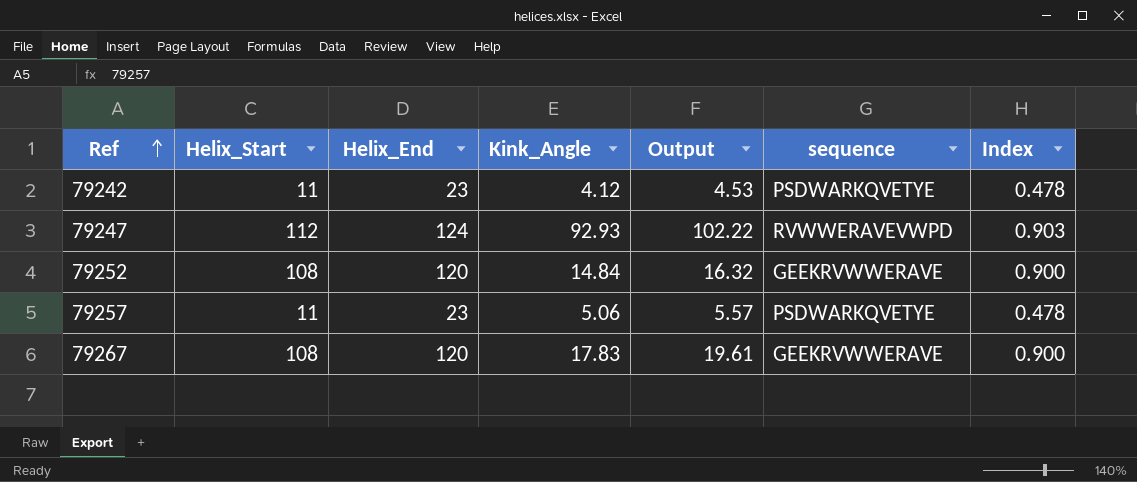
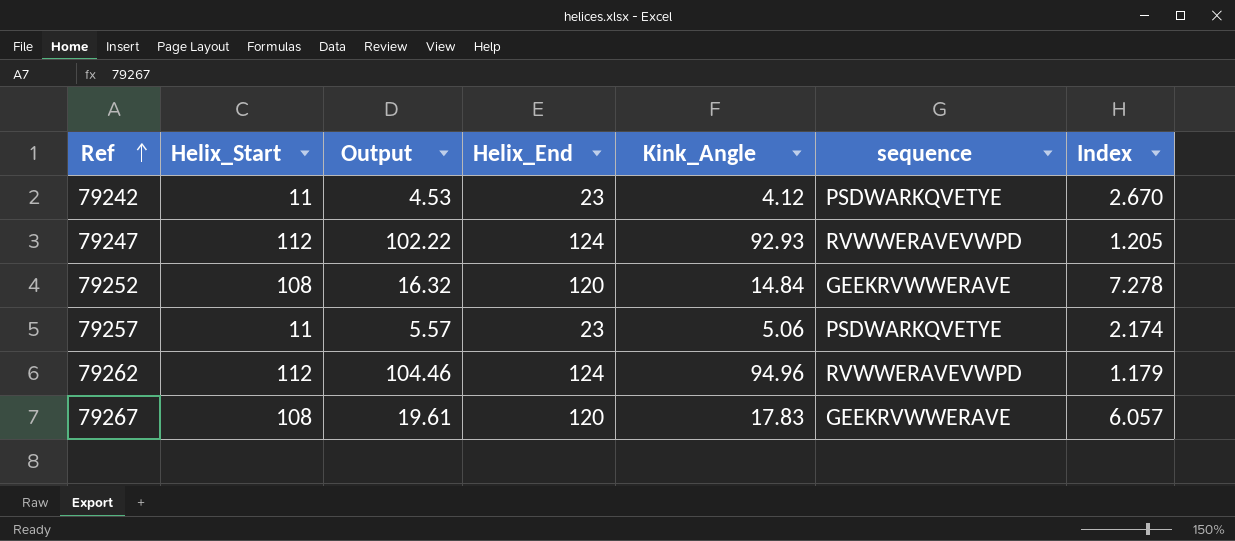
column Output | position: 5 -> 3
column Index | formula: [Helix_Start] / [Helix_End] -> [Helix_Start] / [Kink_Angle]
row 79262: none -> 112 | 104.46 | 124 | 94.96 | RVWWERAVEVWPD | 1.179

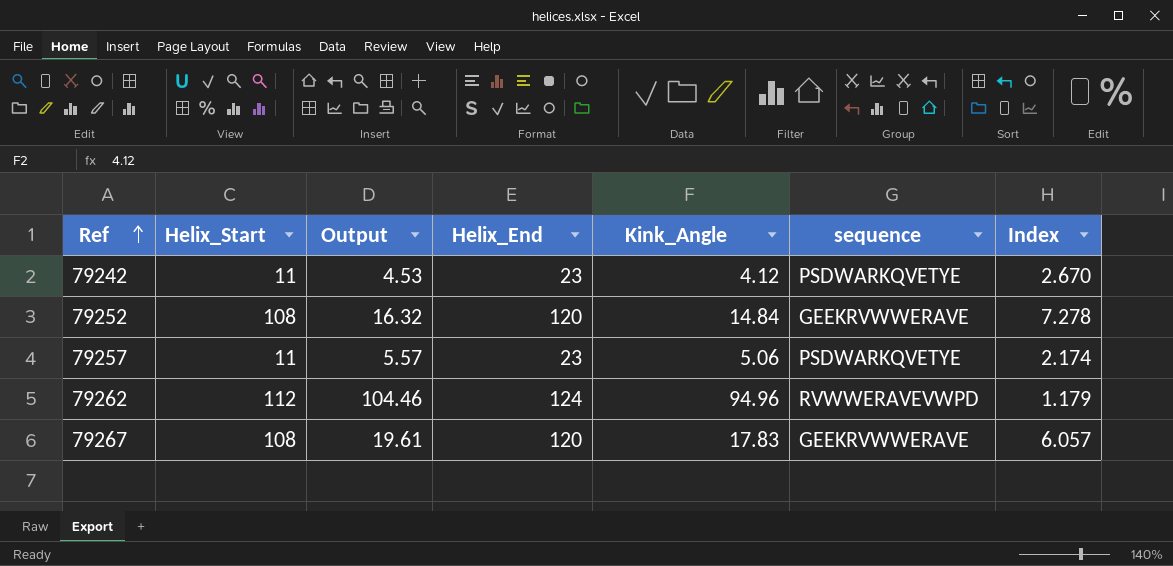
row 79247: 112 | 102.22 | 124 | 92.93 | RVWWERAVEVWPD | 1.205 -> none

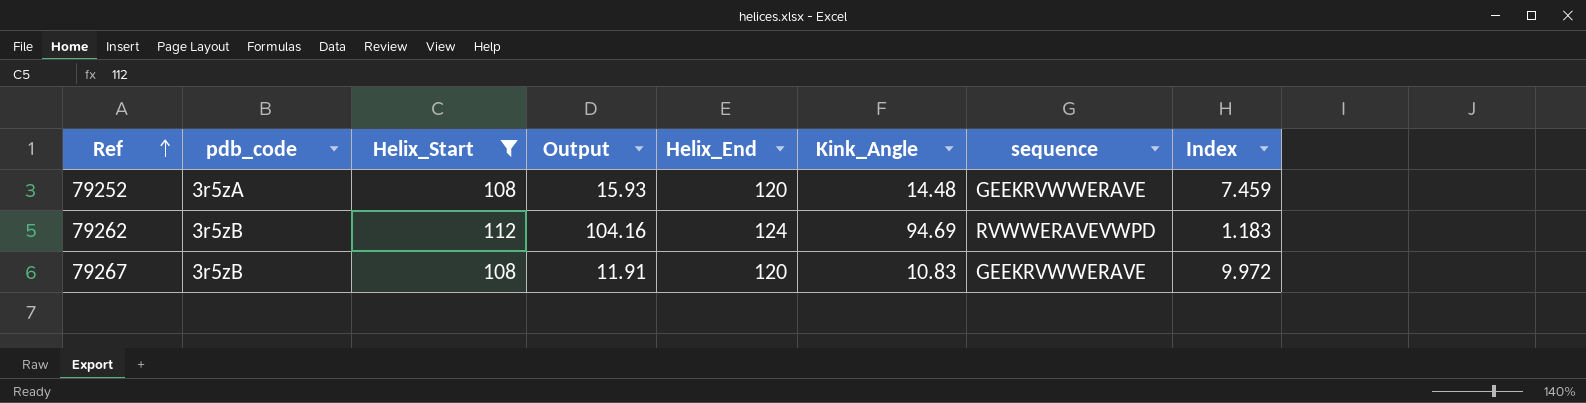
filter: none -> Helix_Start != 11
column pdb_code | position: none -> 2
79252 | Output: 16.32 -> 15.93
79252 | Kink_Angle: 14.84 -> 14.48
79252 | Index: 7.278 -> 7.459
79262 | Output: 104.46 -> 104.16
79262 | Kink_Angle: 94.96 -> 94.69
79262 | Index: 1.179 -> 1.183
79267 | Output: 19.61 -> 11.91
79267 | Kink_Angle: 17.83 -> 10.83
79267 | Index: 6.057 -> 9.972

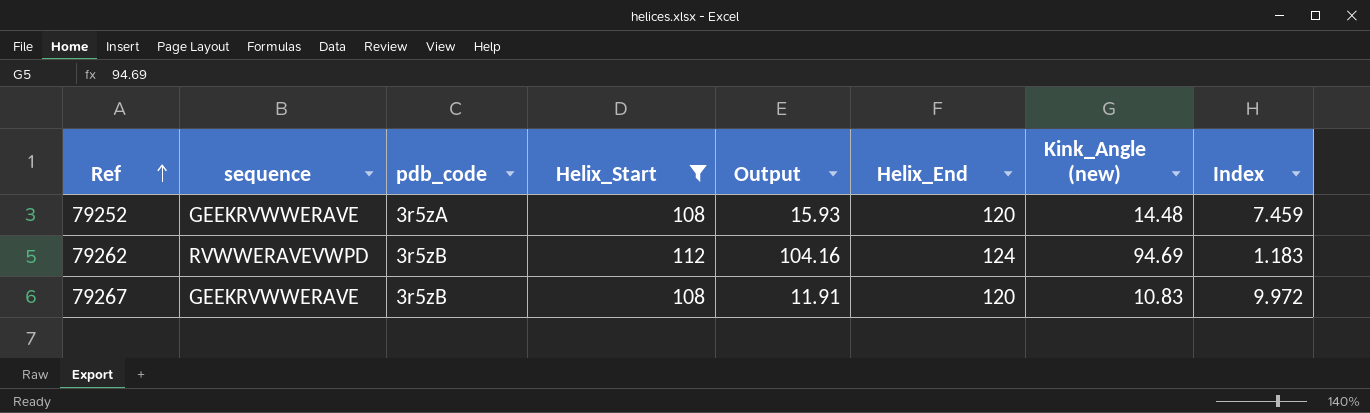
column sequence | position: 7 -> 2
column name: Kink_Angle -> Kink_Angle (new)

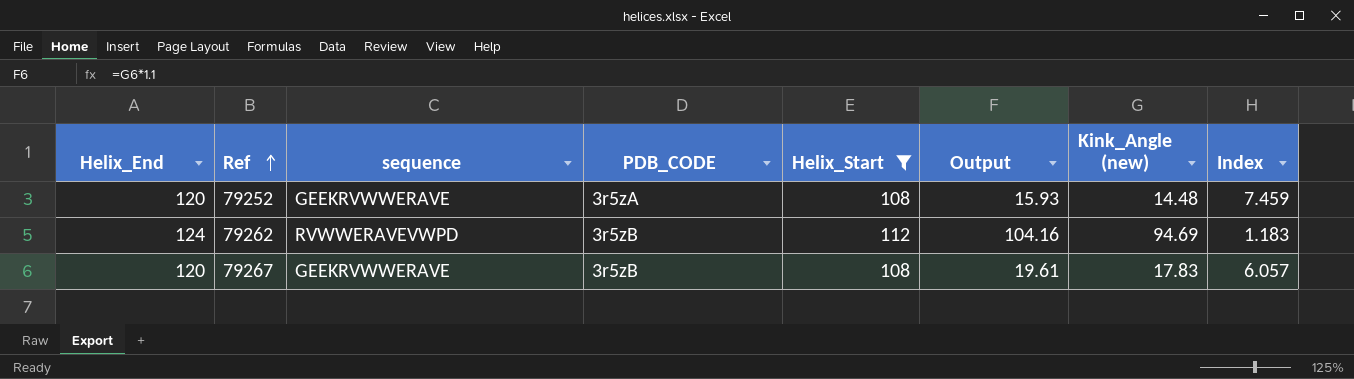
column Helix_End | position: 6 -> 1
column name: pdb_code -> PDB_CODE
79267 | Output: 11.91 -> 19.61
79267 | Kink_Angle (new): 10.83 -> 17.83
79267 | Index: 9.972 -> 6.057

